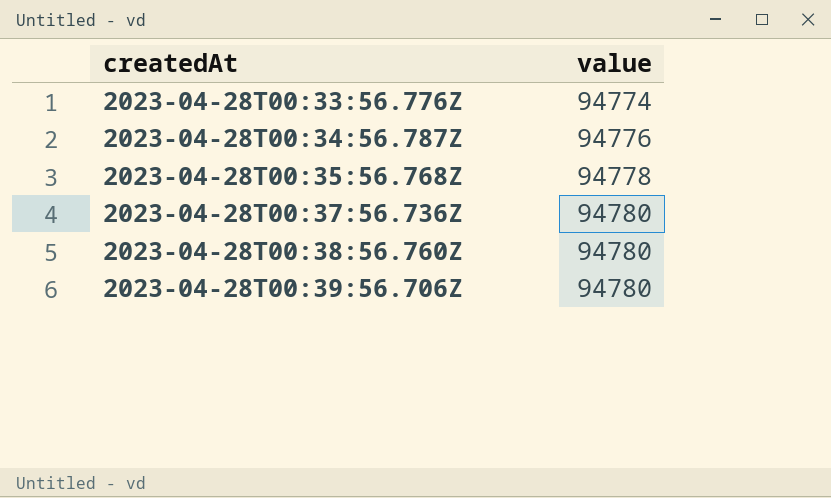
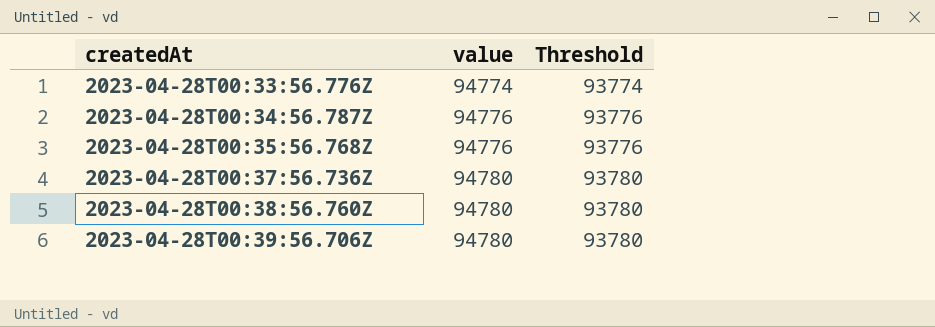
column Threshold | formula: none -> [value] - 1000
2023-04-28T00:35:56.768Z | value: 94778 -> 94776

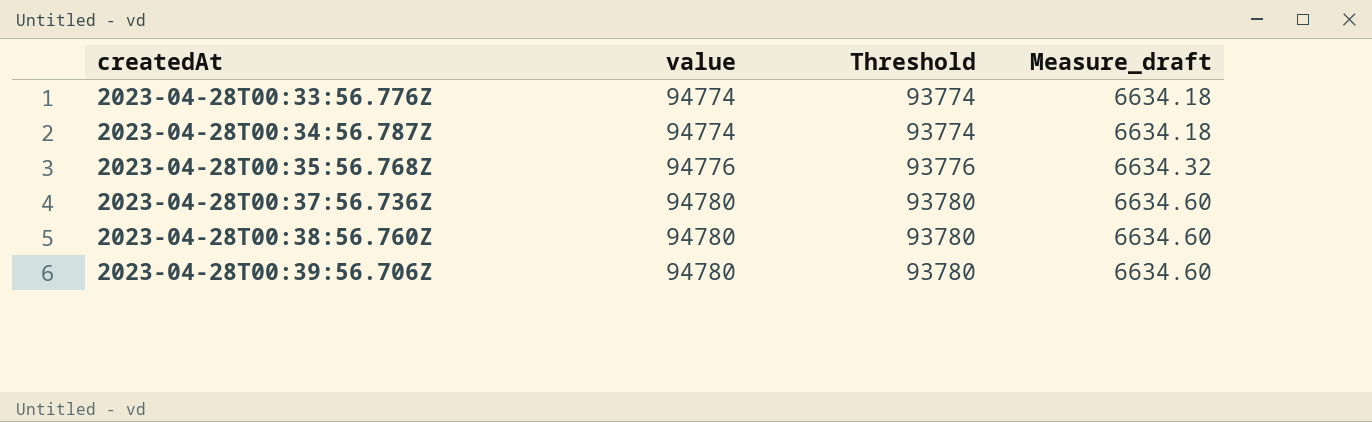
column Measure_draft | formula: none -> [value] * 0.07
2023-04-28T00:34:56.787Z | value: 94776 -> 94774
2023-04-28T00:34:56.787Z | Threshold: 93776 -> 93774

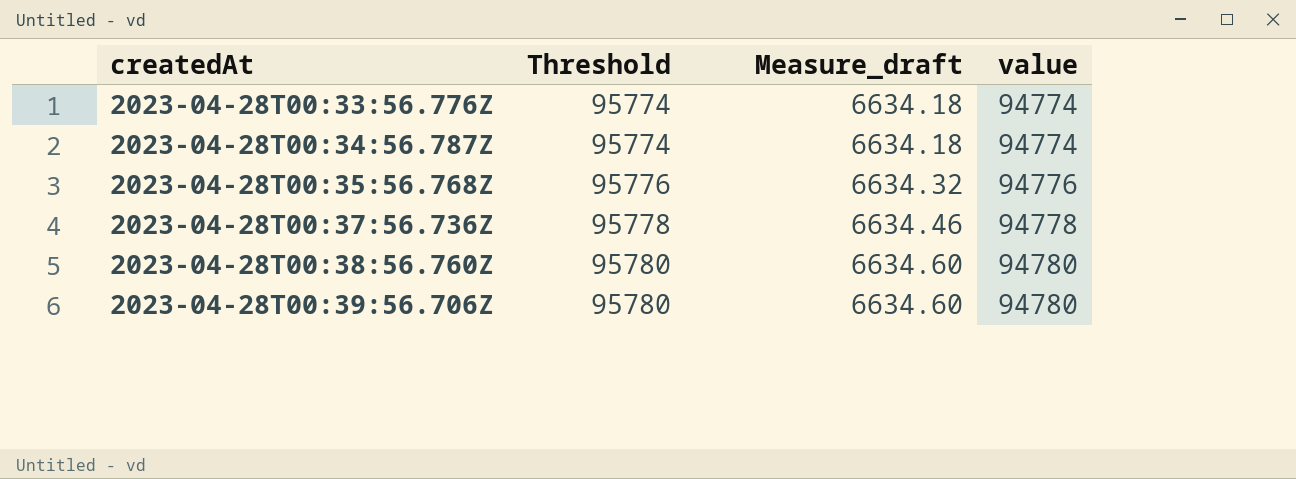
column Threshold | formula: [value] - 1000 -> [value] + 1000
column value | position: 2 -> 4
2023-04-28T00:37:56.736Z | Measure_draft: 6634.60 -> 6634.46
2023-04-28T00:37:56.736Z | value: 94780 -> 94778

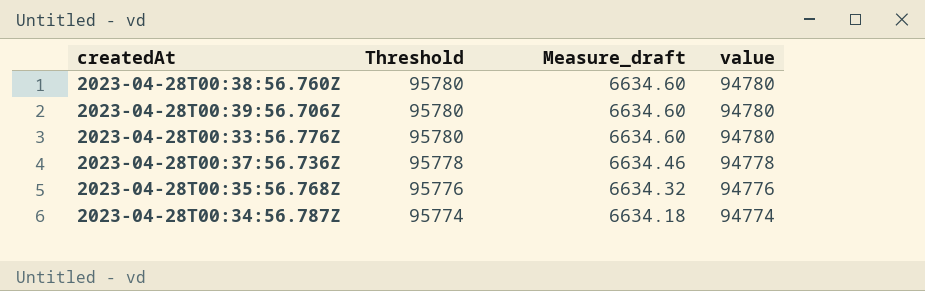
row order: createdAt ascending -> Threshold descending
2023-04-28T00:33:56.776Z | Threshold: 95774 -> 95780
2023-04-28T00:33:56.776Z | Measure_draft: 6634.18 -> 6634.60
2023-04-28T00:33:56.776Z | value: 94774 -> 94780

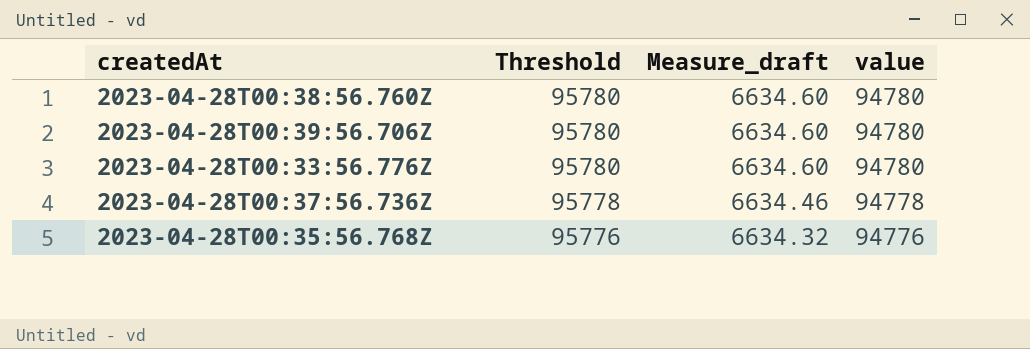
row 2023-04-28T00:34:56.787Z: 95774 | 6634.18 | 94774 -> none

